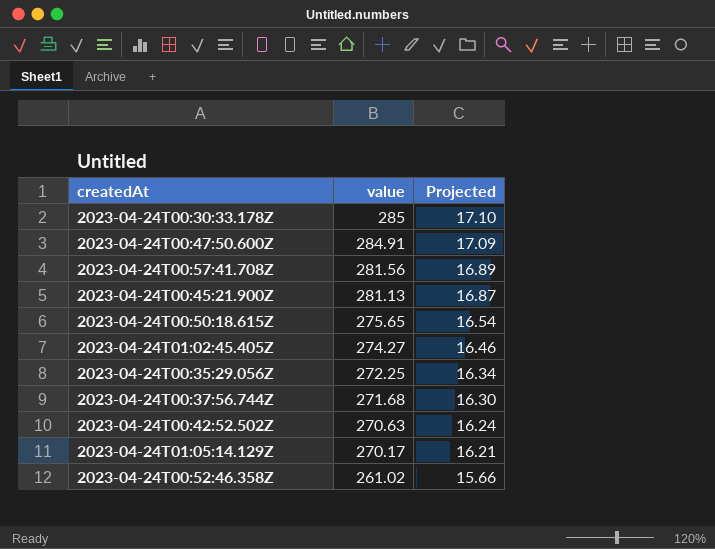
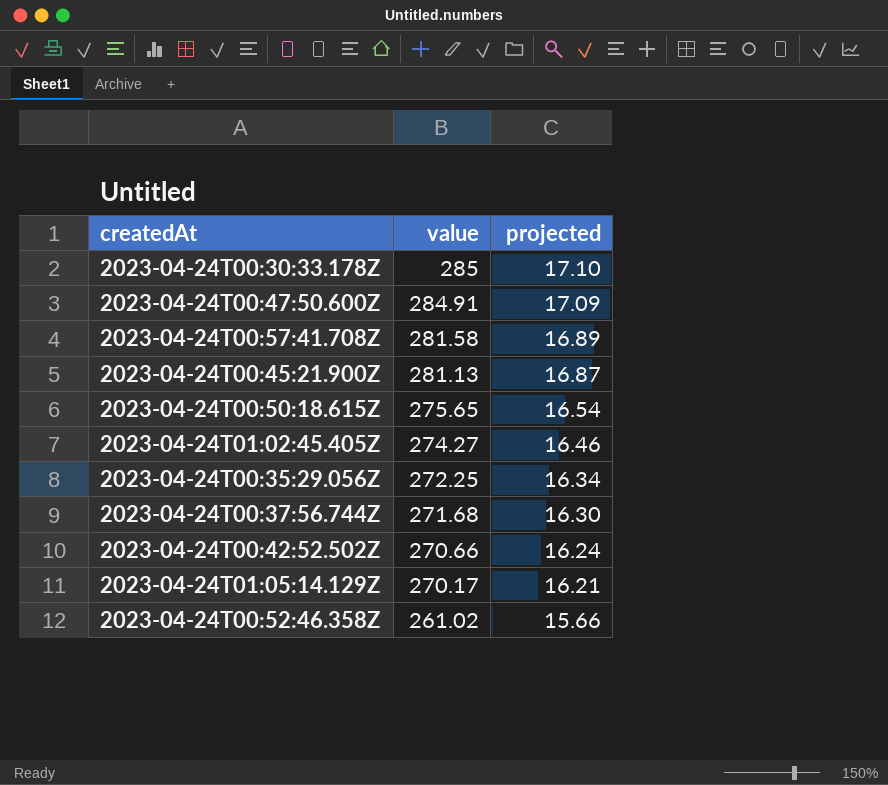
column name: Projected -> projected
2023-04-24T00:57:41.708Z | value: 281.56 -> 281.58
2023-04-24T00:42:52.502Z | value: 270.63 -> 270.66

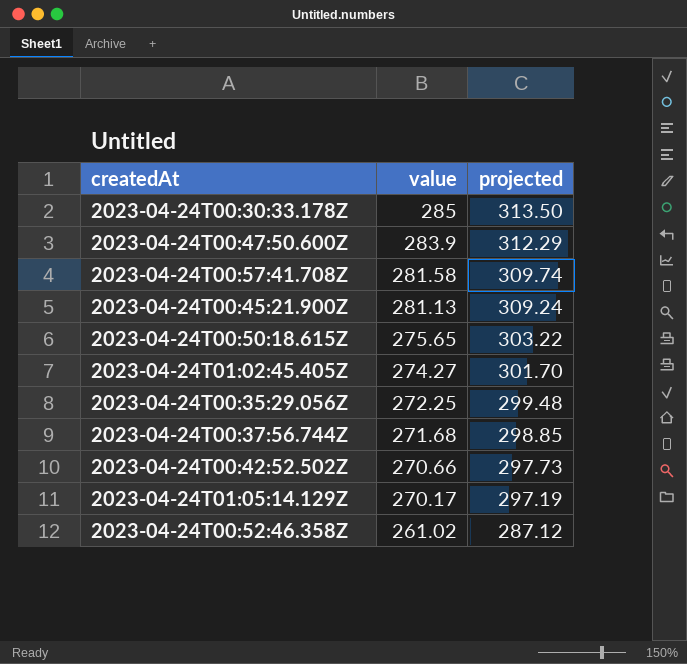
column projected | formula: [value] * 0.06 -> [value] * 1.1
2023-04-24T00:47:50.600Z | value: 284.91 -> 283.9

